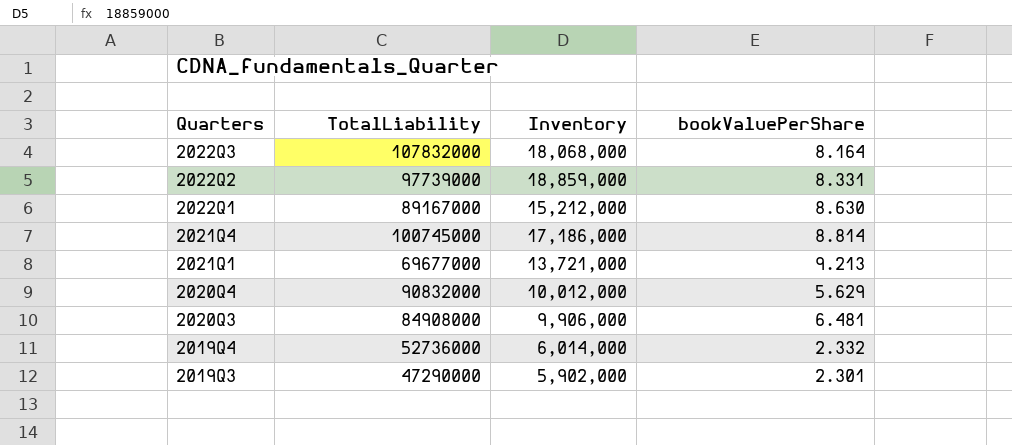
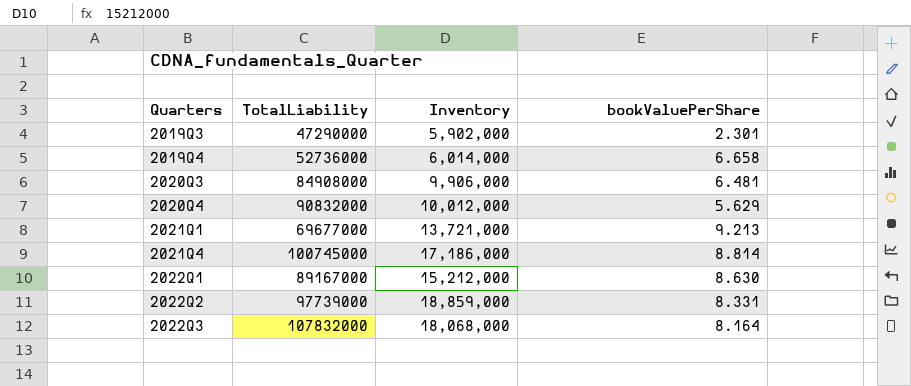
row order: Quarters descending -> Quarters ascending
2019Q4 | bookValuePerShare: 2.332 -> 6.658

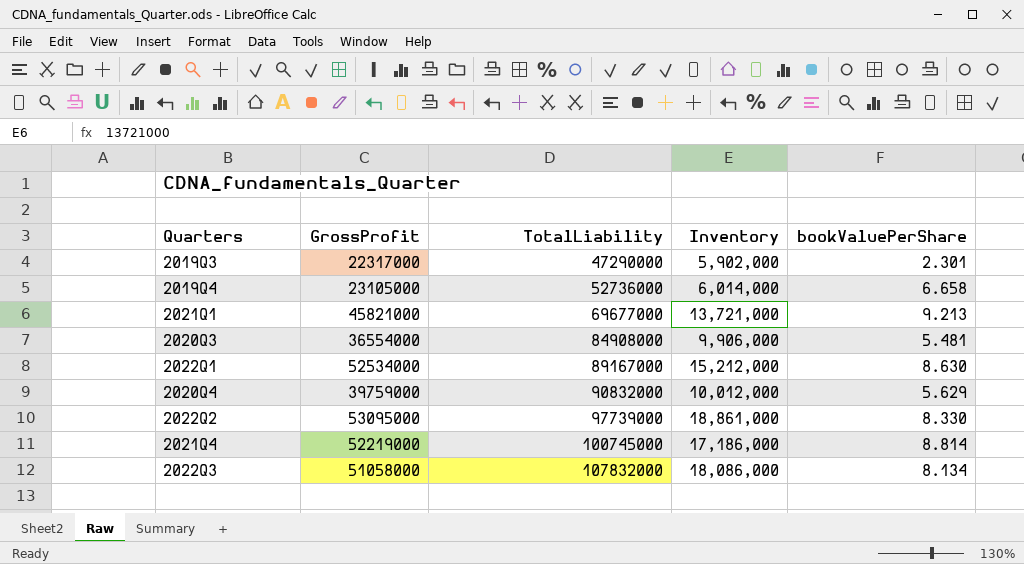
row order: Quarters ascending -> TotalLiability ascending
column GrossProfit | position: none -> 2
2020Q3 | bookValuePerShare: 6.481 -> 5.481
2022Q2 | Inventory: 18,859,000 -> 18,861,000
2022Q2 | bookValuePerShare: 8.331 -> 8.330
2022Q3 | Inventory: 18,068,000 -> 18,086,000
2022Q3 | bookValuePerShare: 8.164 -> 8.134

